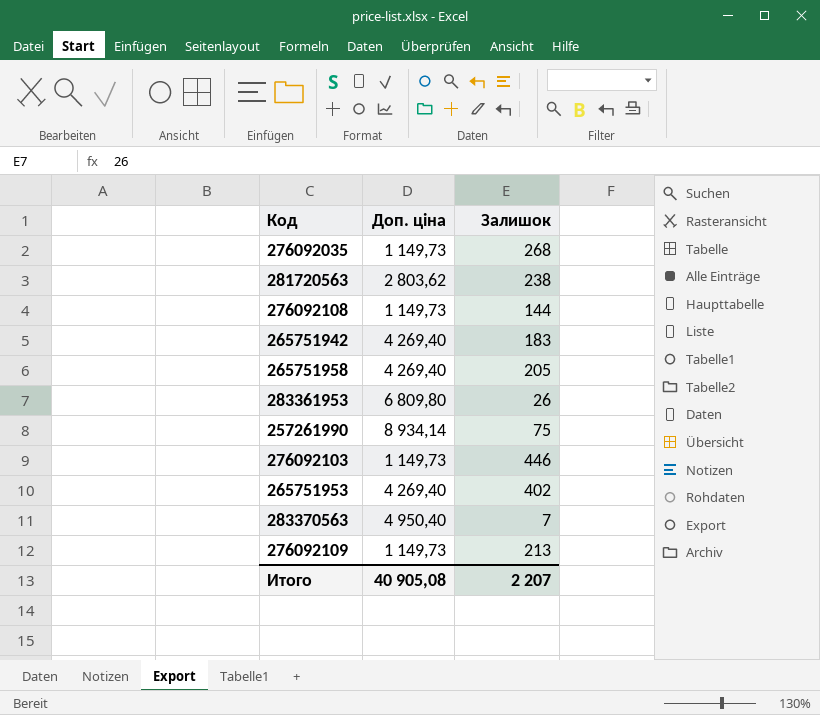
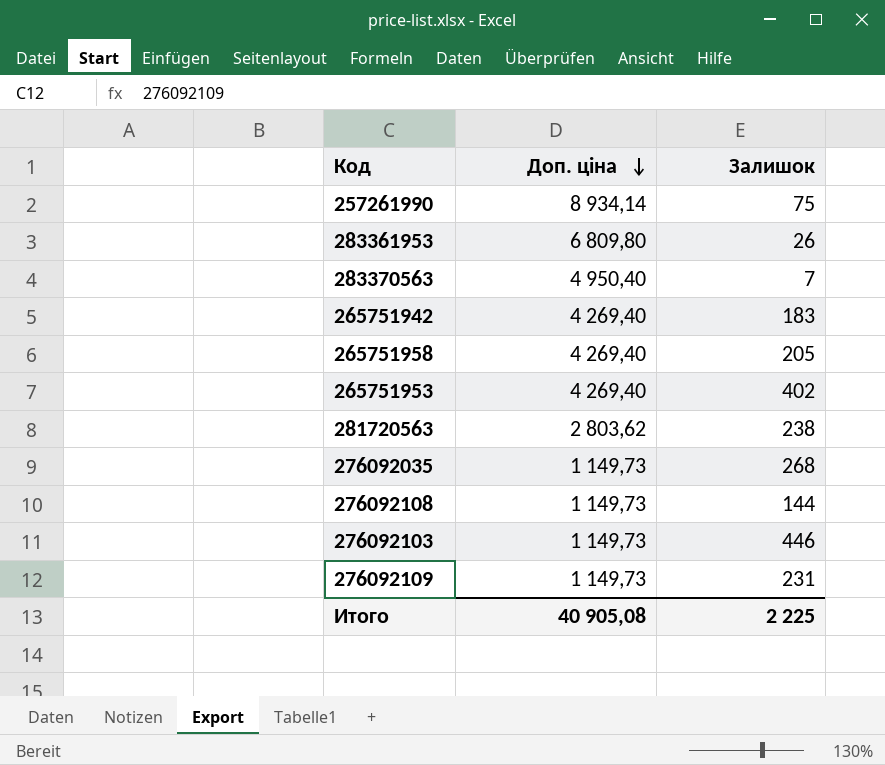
row order: none -> Доп. ціна descending
276092109 | Залишок: 213 -> 231
Итого | Залишок: 2 207 -> 2 225

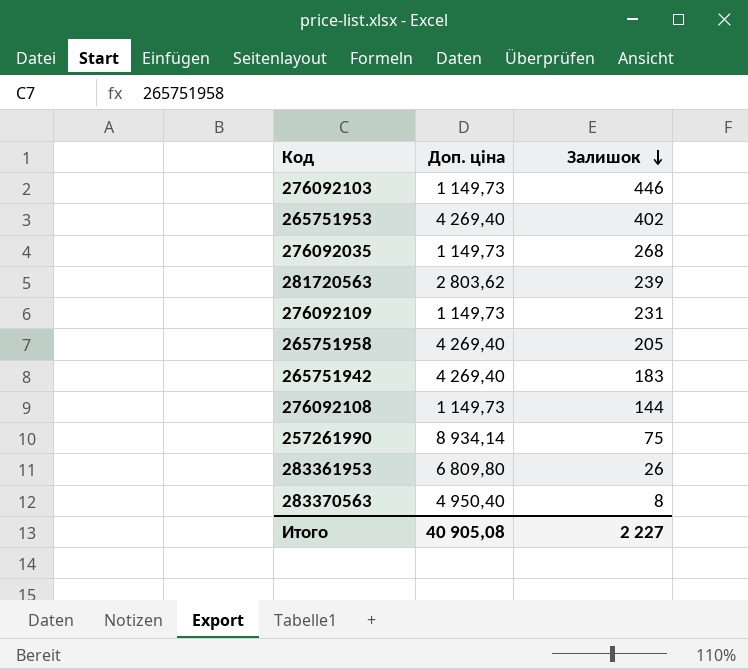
row order: Доп. ціна descending -> Залишок descending
281720563 | Залишок: 238 -> 239
283370563 | Залишок: 7 -> 8
Итого | Залишок: 2 225 -> 2 227

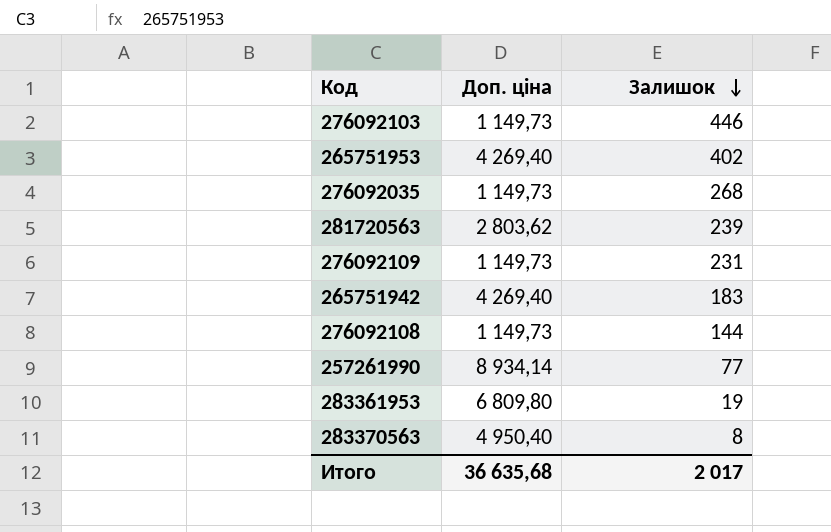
row 265751958: 4 269,40 | 205 -> none
257261990 | Залишок: 75 -> 77
283361953 | Залишок: 26 -> 19
Итого | Доп. ціна: 40 905,08 -> 36 635,68
Итого | Залишок: 2 227 -> 2 017

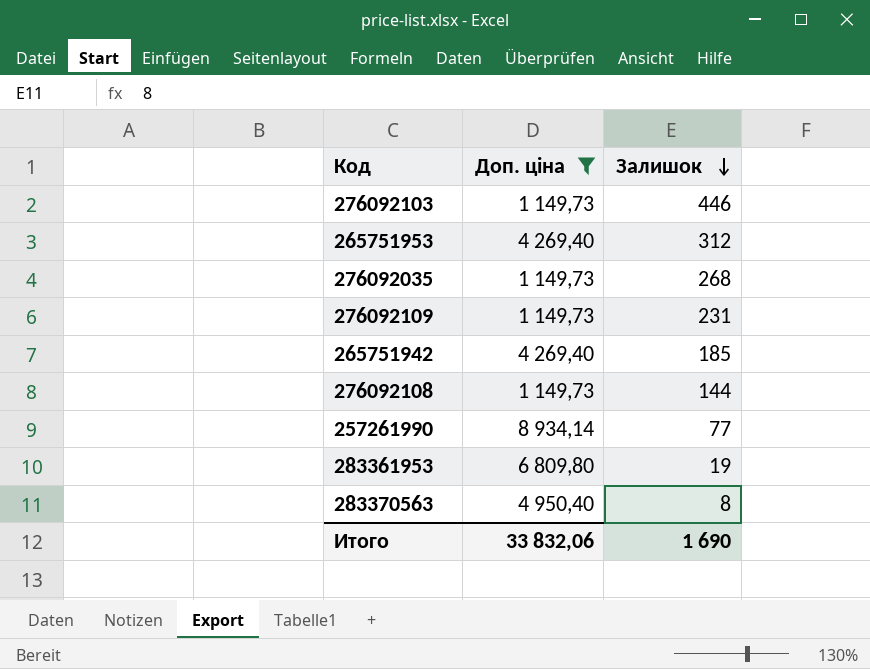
filter: none -> Доп. ціна != 2 803,62
265751953 | Залишок: 402 -> 312
265751942 | Залишок: 183 -> 185
Итого | Доп. ціна: 36 635,68 -> 33 832,06
Итого | Залишок: 2 017 -> 1 690

